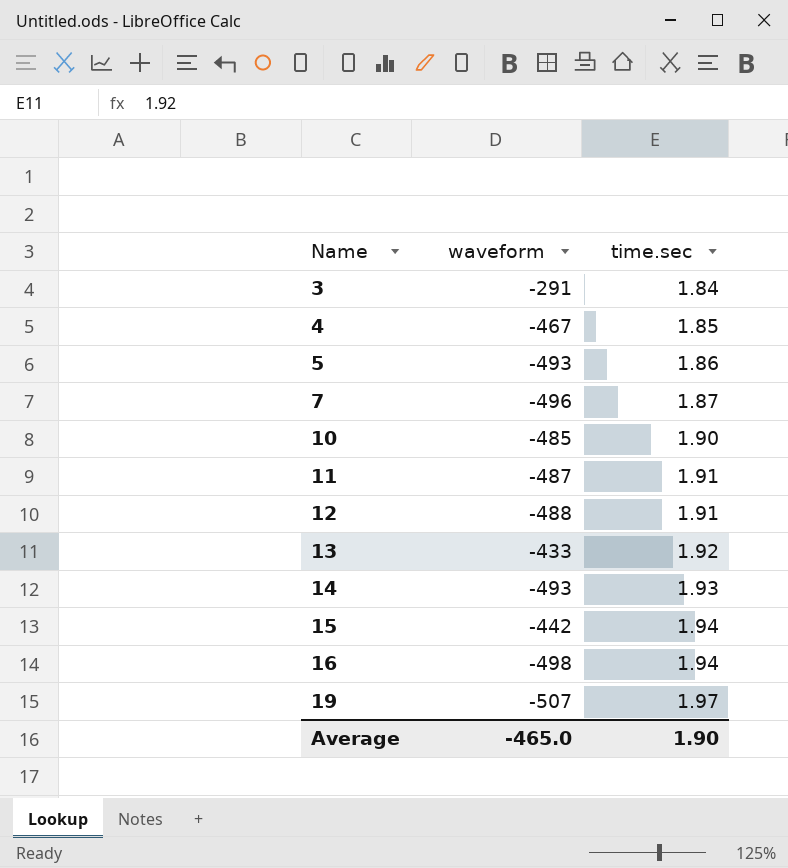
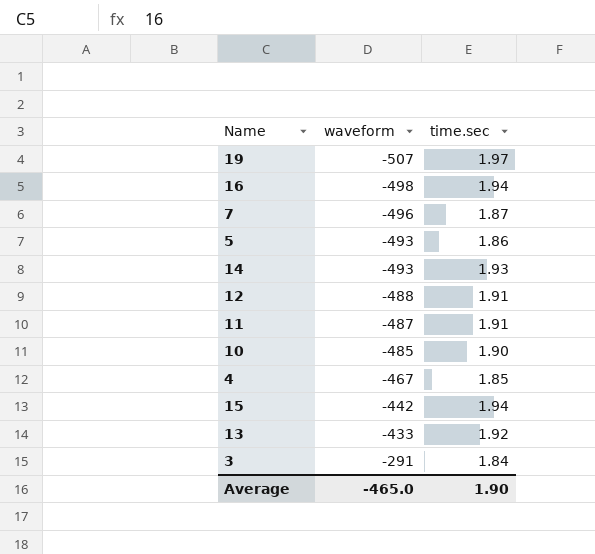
row order: Name ascending -> waveform ascending

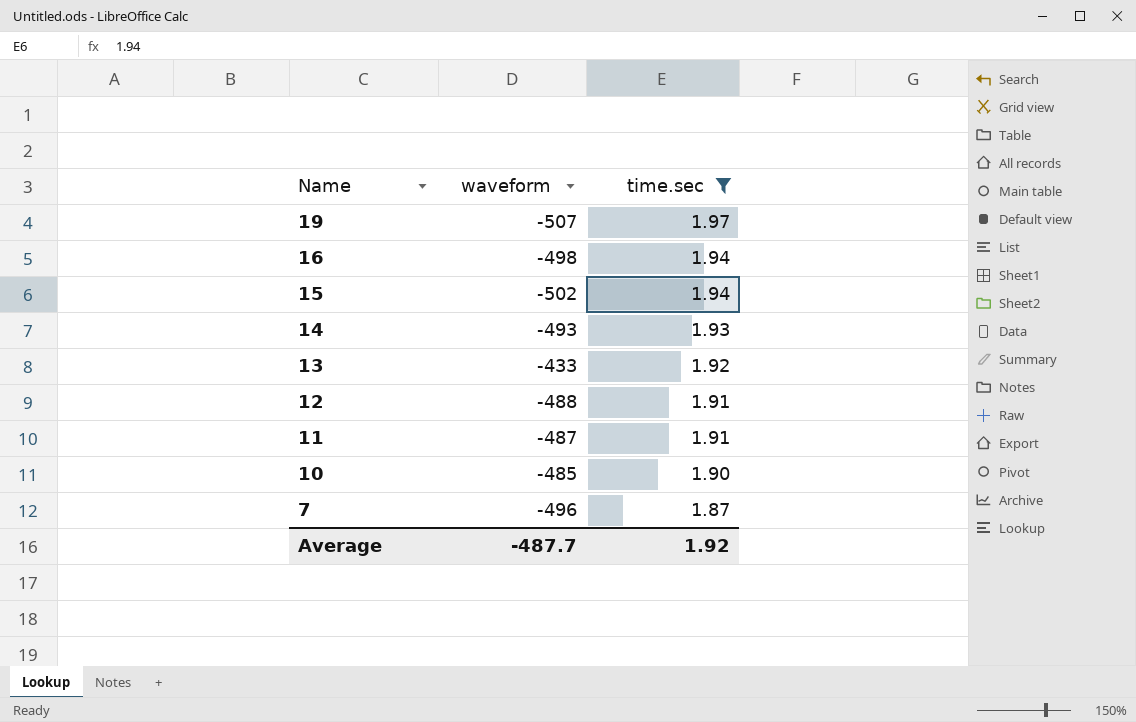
filter: none -> time.sec >= 1.87
row order: waveform ascending -> Name descending
15 | waveform: -442 -> -502
Average | waveform: -465.0 -> -487.7
Average | time.sec: 1.90 -> 1.92

